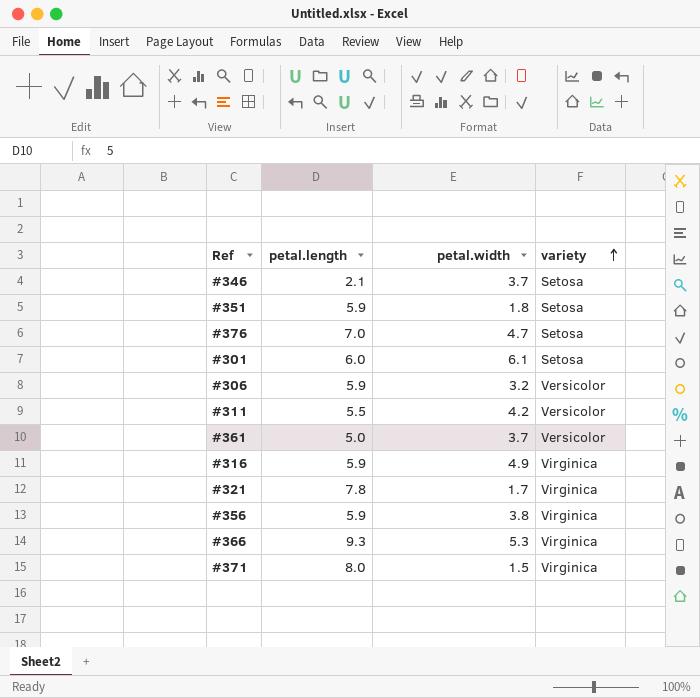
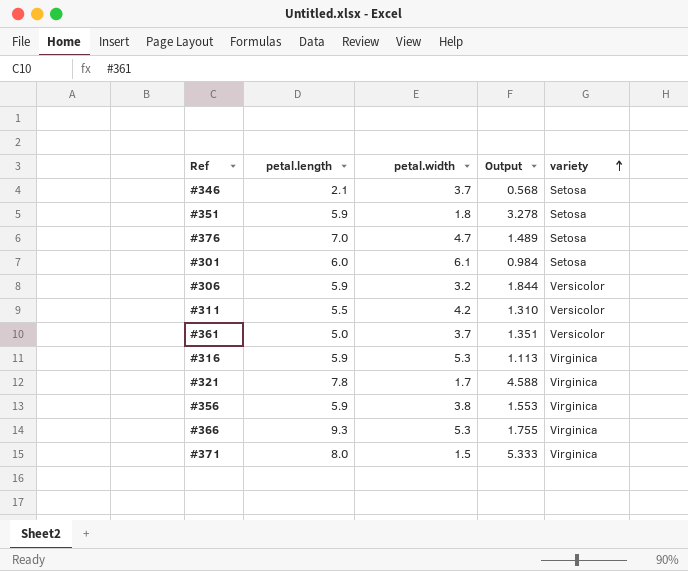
column Output | formula: none -> [petal.length] / [petal.width]
#316 | petal.width: 4.9 -> 5.3

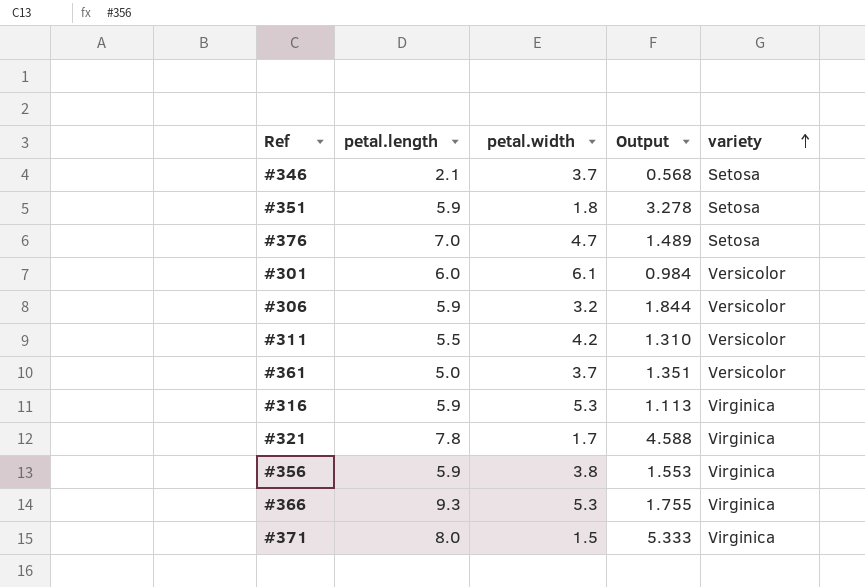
#301 | variety: Setosa -> Versicolor

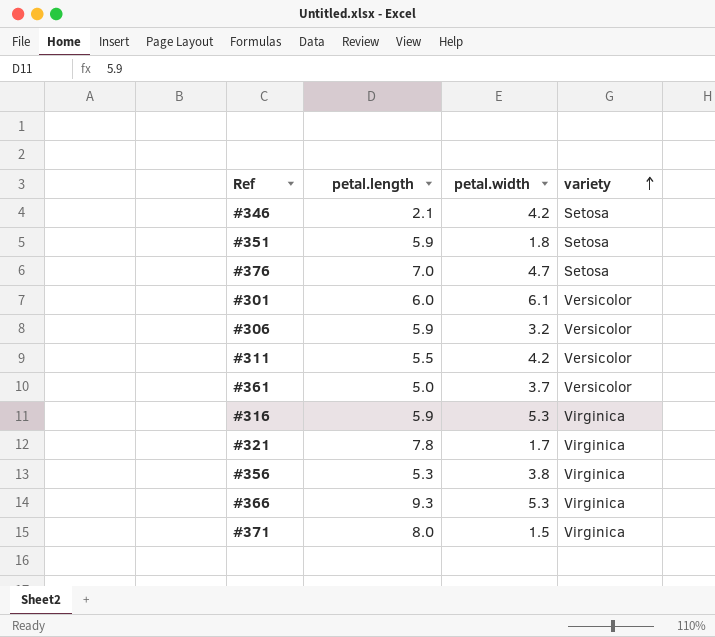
column Output | formula: [petal.length] / [petal.width] -> none
#346 | petal.width: 3.7 -> 4.2
#356 | petal.length: 5.9 -> 5.3

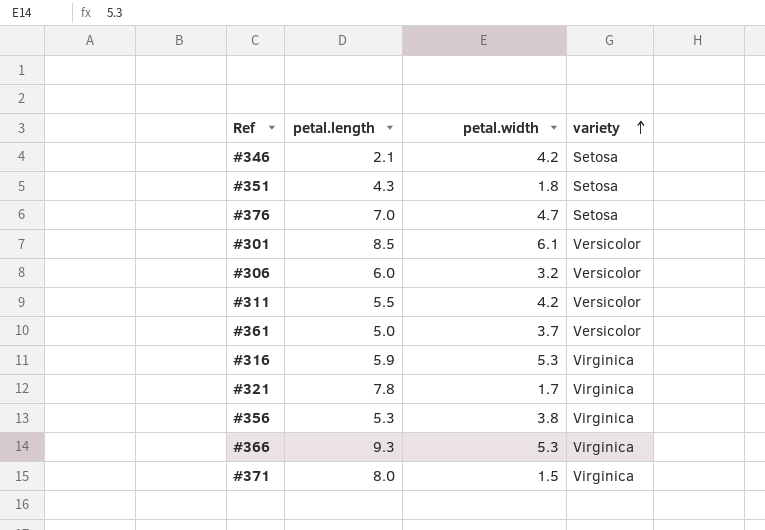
#351 | petal.length: 5.9 -> 4.3
#301 | petal.length: 6.0 -> 8.5
#306 | petal.length: 5.9 -> 6.0

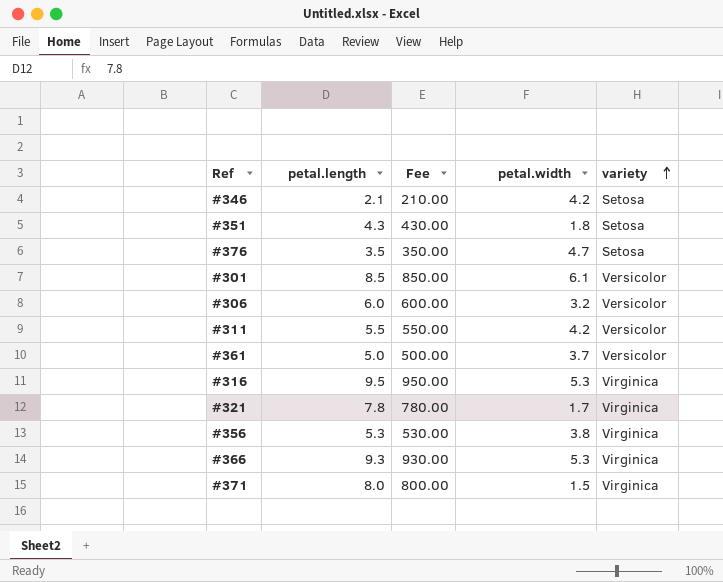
column Fee | formula: none -> [petal.length] * 100
#376 | petal.length: 7.0 -> 3.5
#316 | petal.length: 5.9 -> 9.5

